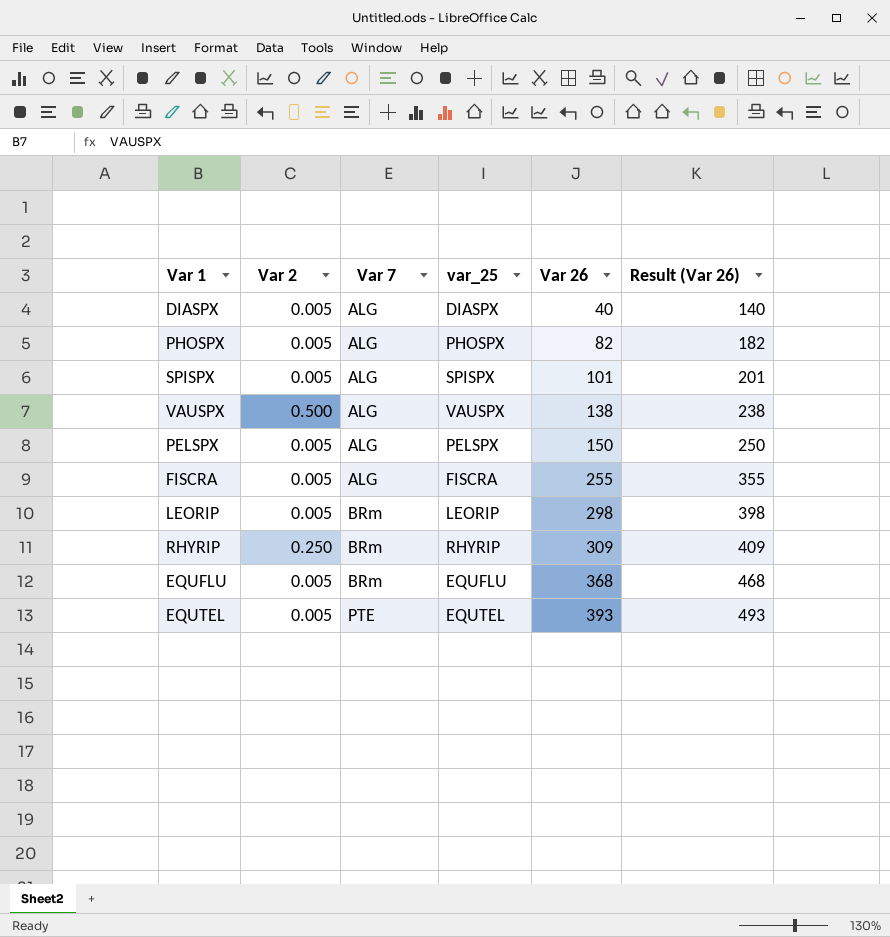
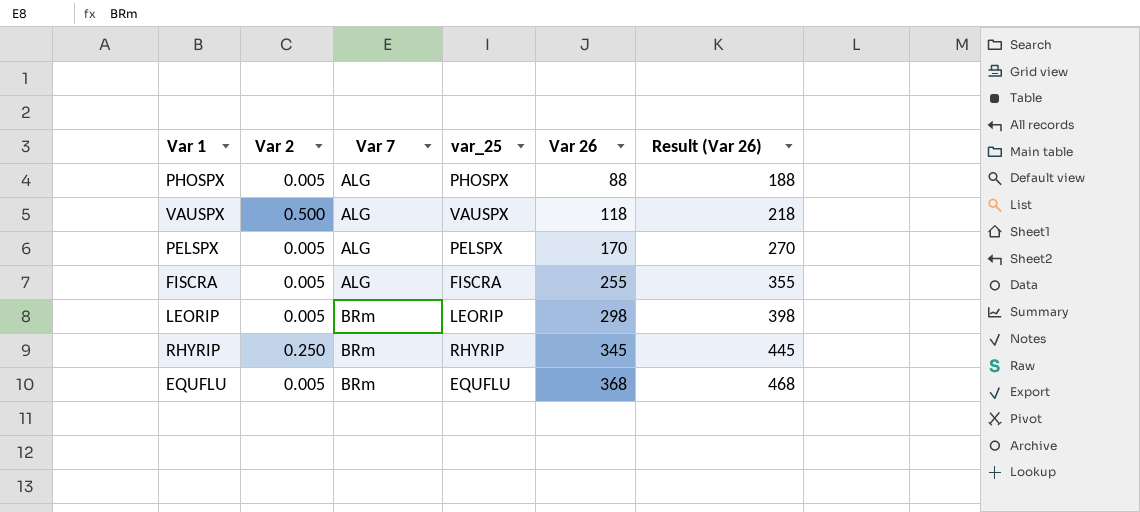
row DIASPX: 0.005 | ALG | DIASPX | 40 | 140 -> none
row SPISPX: 0.005 | ALG | SPISPX | 101 | 201 -> none
row EQUTEL: 0.005 | PTE | EQUTEL | 393 | 493 -> none
PHOSPX | Var 26: 82 -> 88
PHOSPX | Result (Var 26): 182 -> 188
VAUSPX | Var 26: 138 -> 118
VAUSPX | Result (Var 26): 238 -> 218
PELSPX | Var 26: 150 -> 170
PELSPX | Result (Var 26): 250 -> 270
RHYRIP | Var 26: 309 -> 345
RHYRIP | Result (Var 26): 409 -> 445

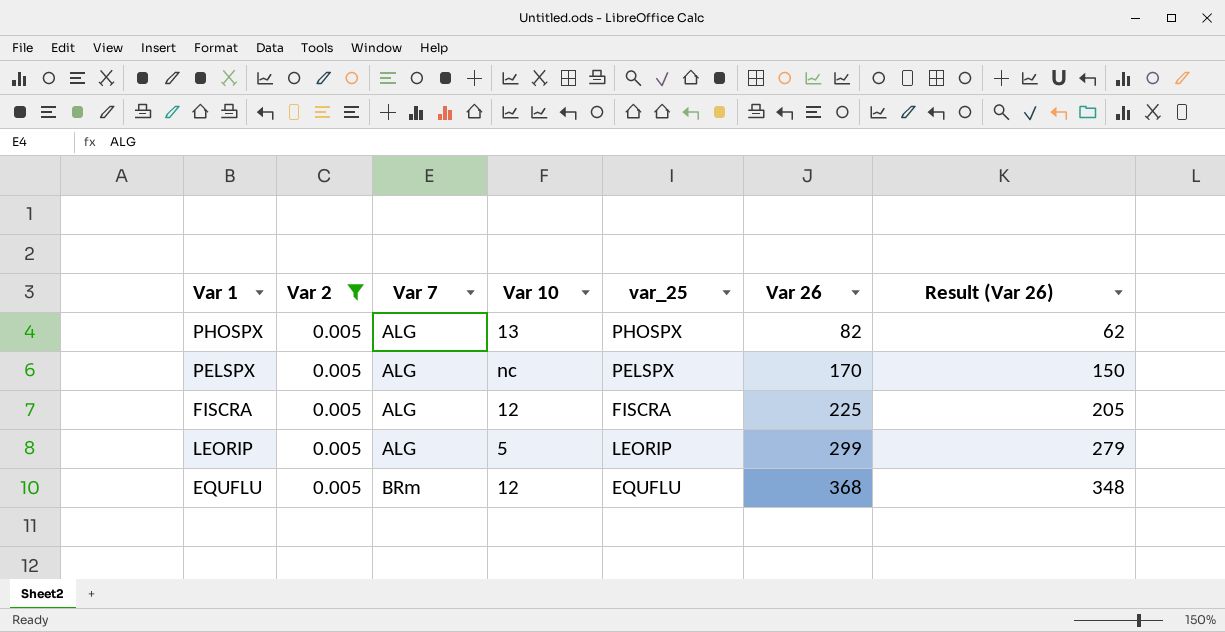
filter: none -> Var 2 = 0.005
column Var 10 | position: none -> 4
column Result (Var 26) | formula: [Var 26] + 100 -> [Var 26] - 20
PHOSPX | Var 26: 88 -> 82
FISCRA | Var 26: 255 -> 225
LEORIP | Var 7: BRm -> ALG
LEORIP | Var 26: 298 -> 299

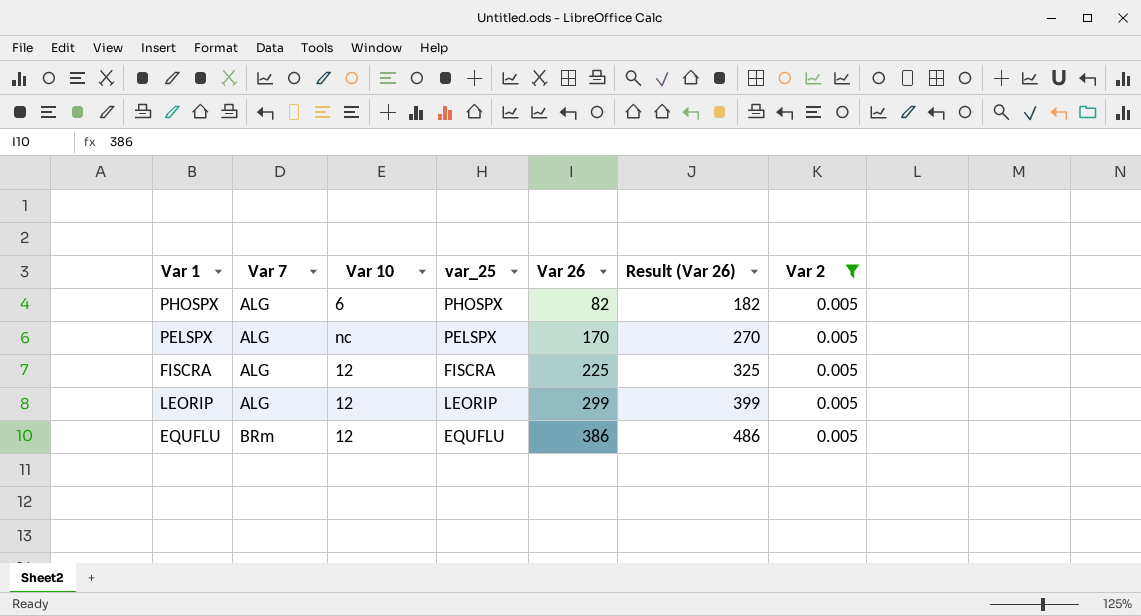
column Result (Var 26) | formula: [Var 26] - 20 -> [Var 26] + 100
column Var 2 | position: 2 -> 7
PHOSPX | Var 10: 13 -> 6
LEORIP | Var 10: 5 -> 12
EQUFLU | Var 26: 368 -> 386

